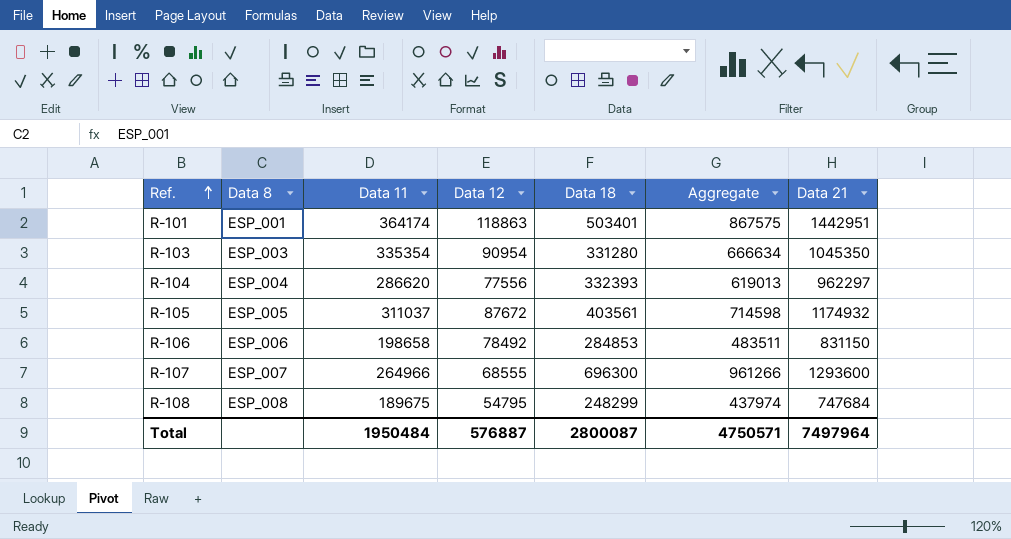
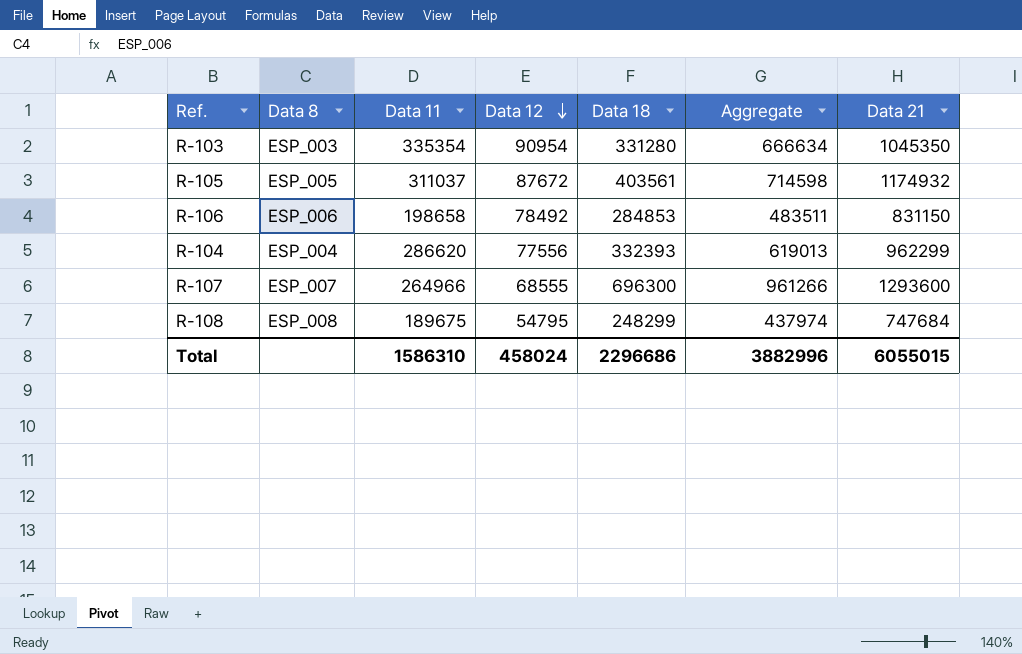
row order: Ref. ascending -> Data 12 descending
row R-101: ESP_001 | 364174 | 118863 | 503401 | 867575 | 1442951 -> none
R-104 | Data 21: 962297 -> 962299
Total | Data 11: 1950484 -> 1586310
Total | Data 12: 576887 -> 458024
Total | Data 18: 2800087 -> 2296686
Total | Aggregate: 4750571 -> 3882996
Total | Data 21: 7497964 -> 6055015

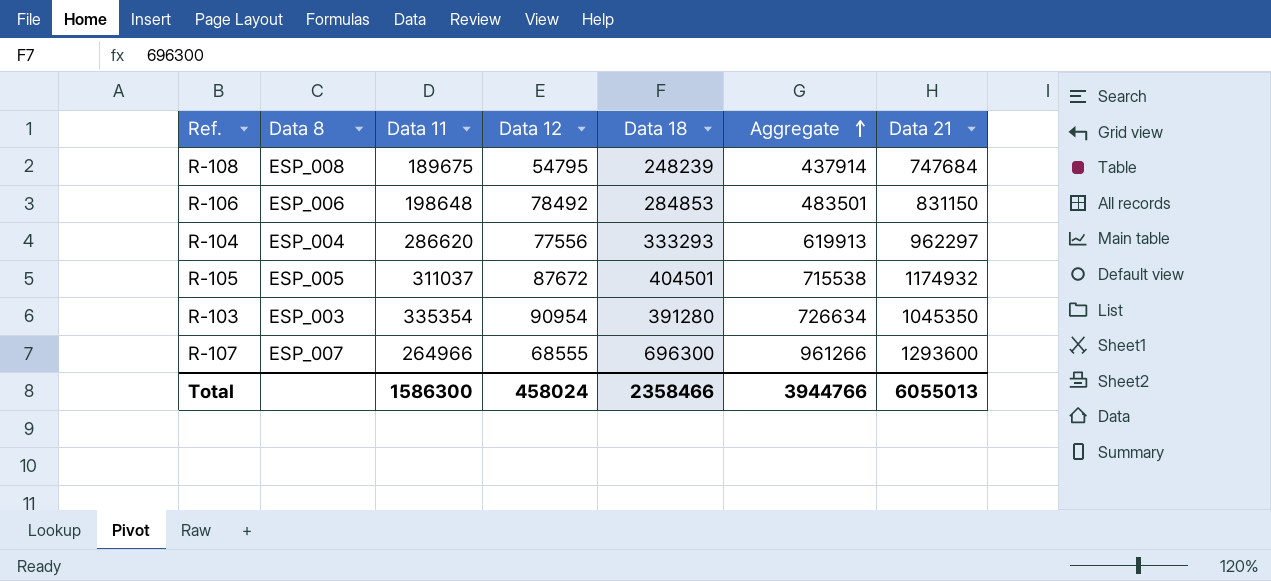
row order: Data 12 descending -> Aggregate ascending
R-108 | Data 18: 248299 -> 248239
R-108 | Aggregate: 437974 -> 437914
R-106 | Data 11: 198658 -> 198648
R-106 | Aggregate: 483511 -> 483501
R-104 | Data 18: 332393 -> 333293
R-104 | Aggregate: 619013 -> 619913
R-104 | Data 21: 962299 -> 962297
R-105 | Data 18: 403561 -> 404501
R-105 | Aggregate: 714598 -> 715538
R-103 | Data 18: 331280 -> 391280
R-103 | Aggregate: 666634 -> 726634
Total | Data 11: 1586310 -> 1586300
Total | Data 18: 2296686 -> 2358466
Total | Aggregate: 3882996 -> 3944766
Total | Data 21: 6055015 -> 6055013

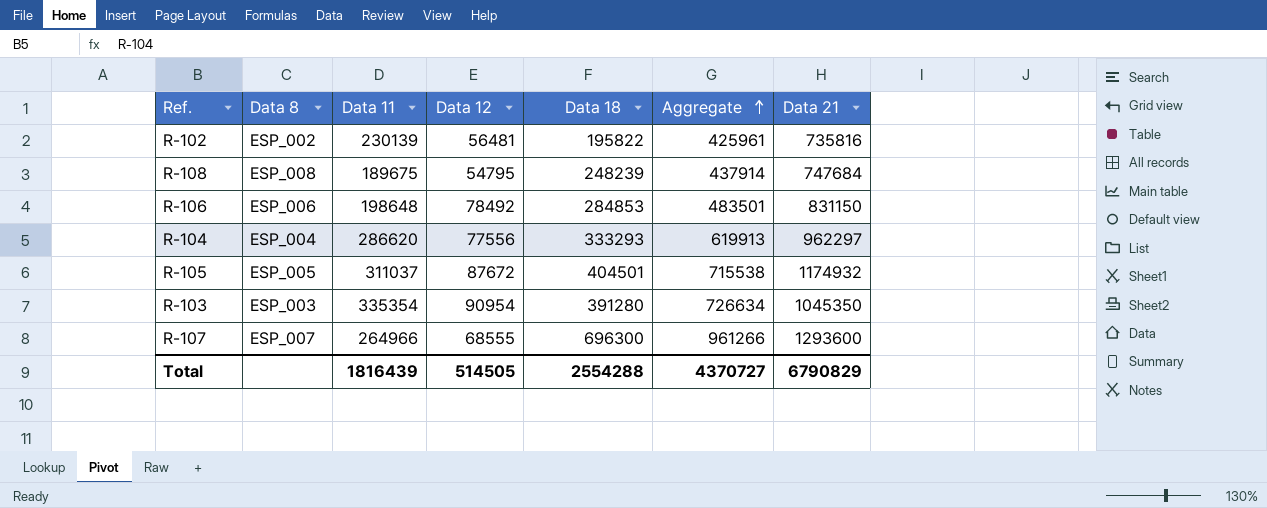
row R-102: none -> ESP_002 | 230139 | 56481 | 195822 | 425961 | 735816
Total | Data 11: 1586300 -> 1816439
Total | Data 12: 458024 -> 514505
Total | Data 18: 2358466 -> 2554288
Total | Aggregate: 3944766 -> 4370727
Total | Data 21: 6055013 -> 6790829

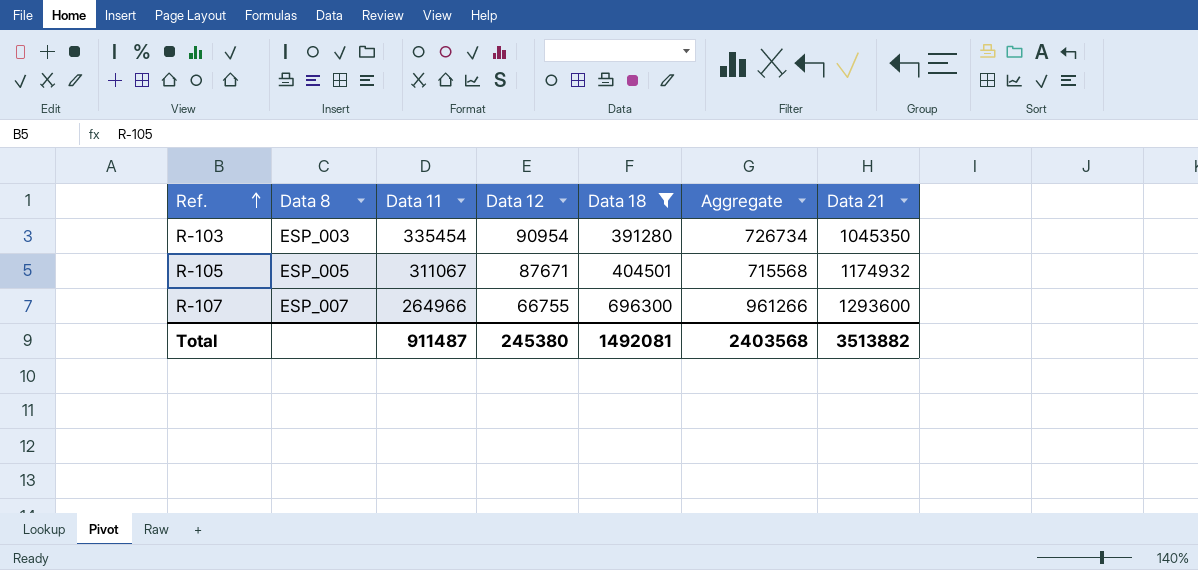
filter: none -> Data 18 >= 391280
row order: Aggregate ascending -> Ref. ascending
R-103 | Data 11: 335354 -> 335454
R-103 | Aggregate: 726634 -> 726734
R-105 | Data 11: 311037 -> 311067
R-105 | Data 12: 87672 -> 87671
R-105 | Aggregate: 715538 -> 715568
R-107 | Data 12: 68555 -> 66755
Total | Data 11: 1816439 -> 911487
Total | Data 12: 514505 -> 245380
Total | Data 18: 2554288 -> 1492081
Total | Aggregate: 4370727 -> 2403568
Total | Data 21: 6790829 -> 3513882

